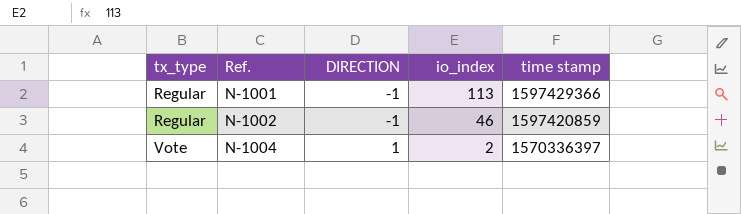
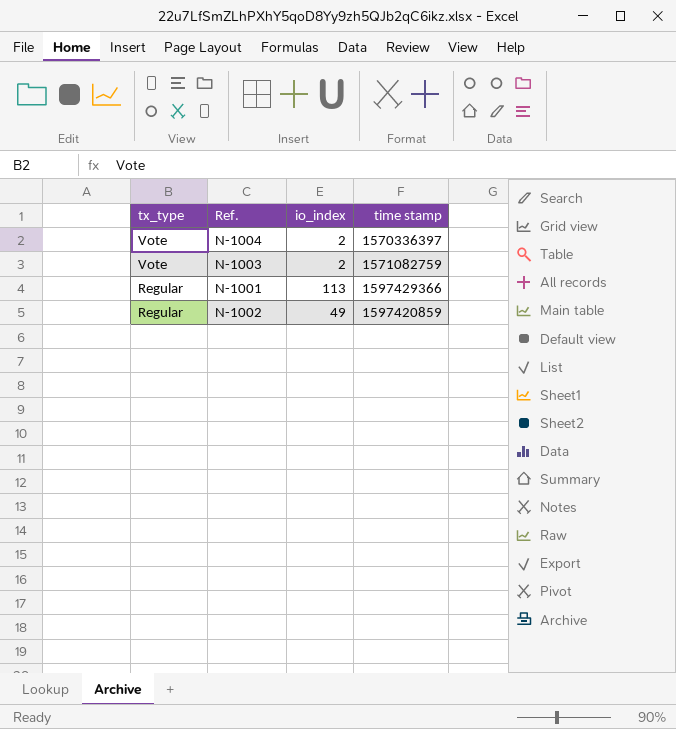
row order: tx_type ascending -> tx_type descending
column DIRECTION | position: 3 -> none
row N-1003: none -> Vote | 2 | 1571082759
N-1002 | io_index: 46 -> 49

